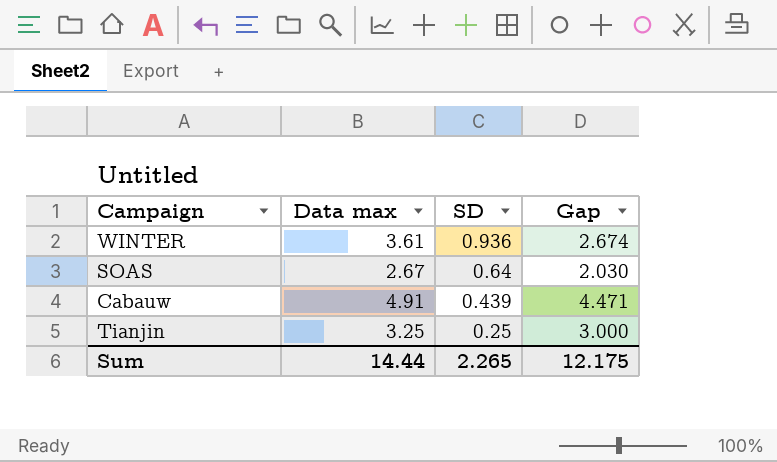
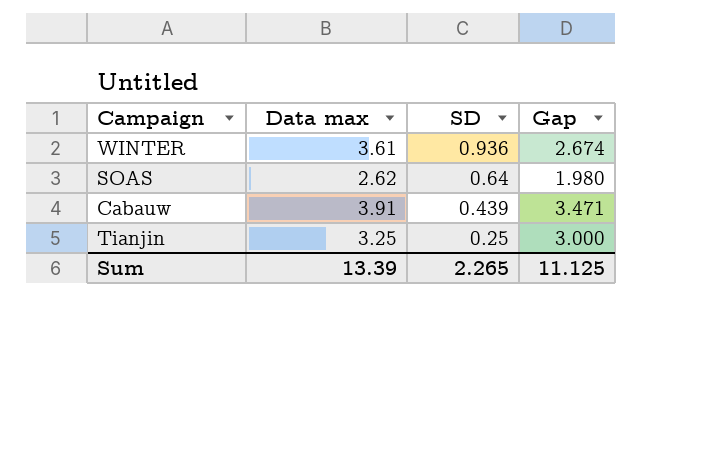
SOAS | Data max: 2.67 -> 2.62
SOAS | Gap: 2.030 -> 1.980
Cabauw | Data max: 4.91 -> 3.91
Cabauw | Gap: 4.471 -> 3.471
Sum | Data max: 14.44 -> 13.39
Sum | Gap: 12.175 -> 11.125

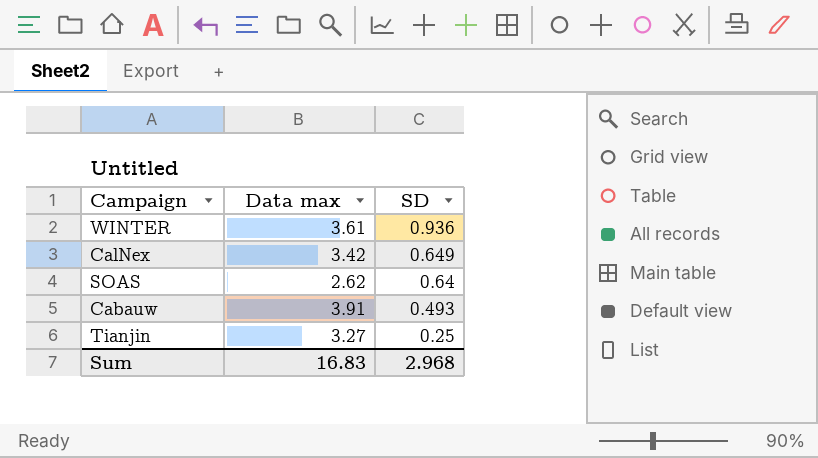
column Gap | formula: [Data max] - [SD] -> none
row CalNex: none -> 3.42 | 0.649
Cabauw | SD: 0.439 -> 0.493
Tianjin | Data max: 3.25 -> 3.27
Sum | Data max: 13.39 -> 16.83
Sum | SD: 2.265 -> 2.968

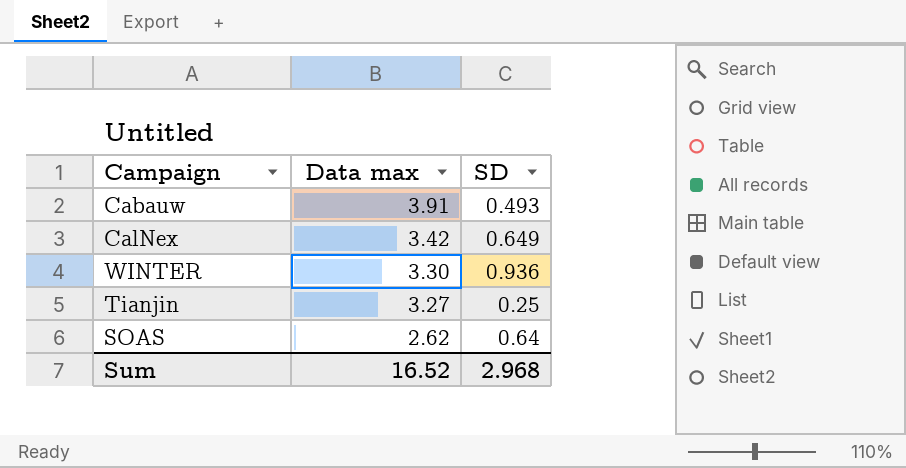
row order: SD descending -> Data max descending
WINTER | Data max: 3.61 -> 3.30
Sum | Data max: 16.83 -> 16.52

